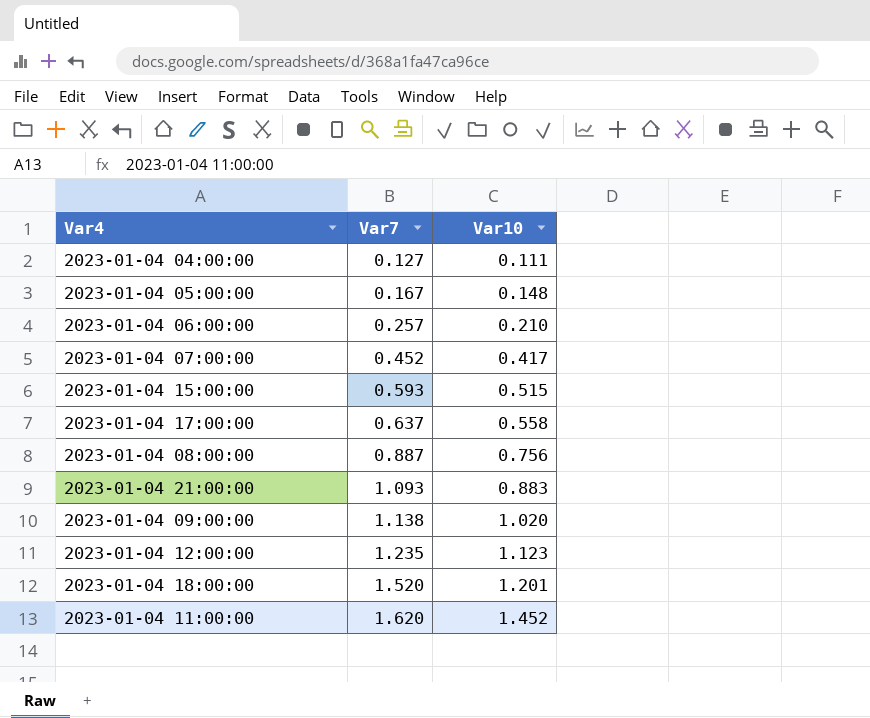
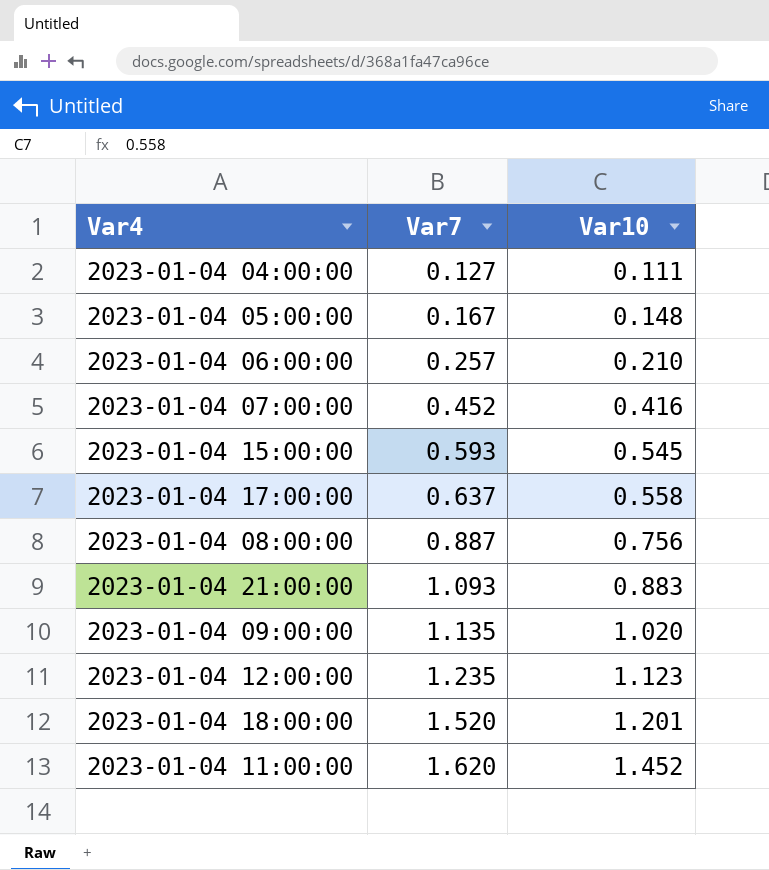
2023-01-04 07:00:00 | Var10: 0.417 -> 0.416
2023-01-04 15:00:00 | Var10: 0.515 -> 0.545
2023-01-04 09:00:00 | Var7: 1.138 -> 1.135

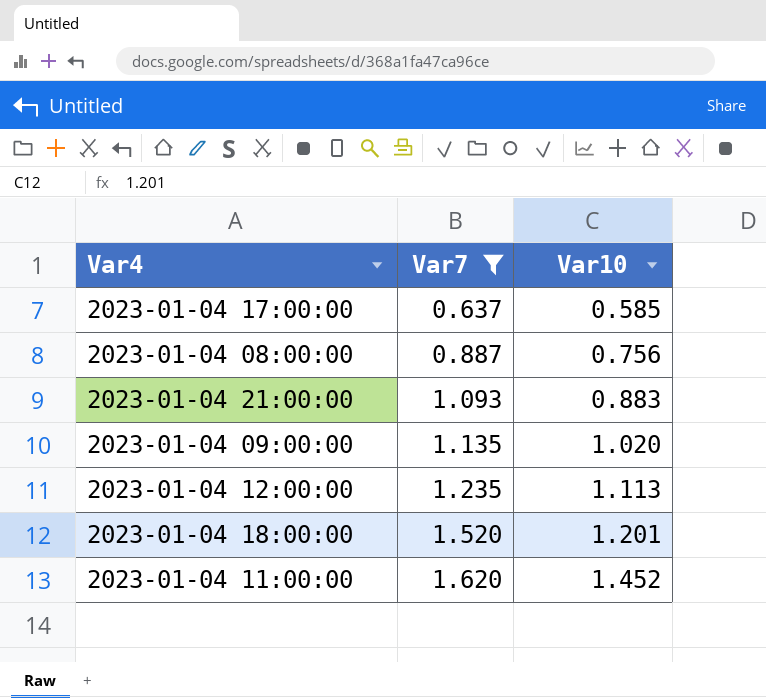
filter: none -> Var7 >= 0.637
2023-01-04 17:00:00 | Var10: 0.558 -> 0.585
2023-01-04 12:00:00 | Var10: 1.123 -> 1.113

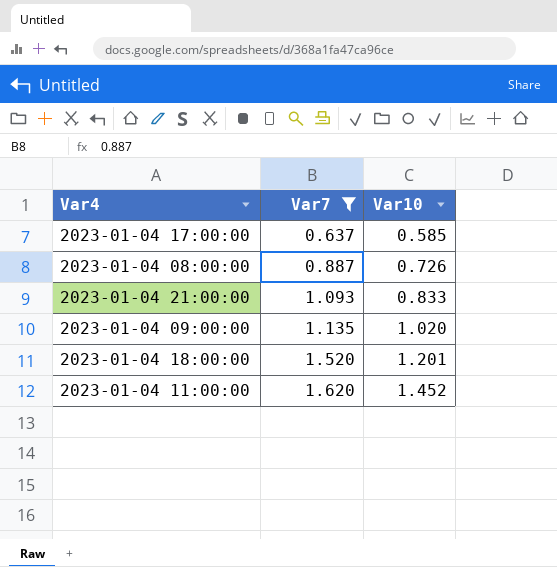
row 2023-01-04 12:00:00: 1.235 | 1.113 -> none
2023-01-04 08:00:00 | Var10: 0.756 -> 0.726
2023-01-04 21:00:00 | Var10: 0.883 -> 0.833

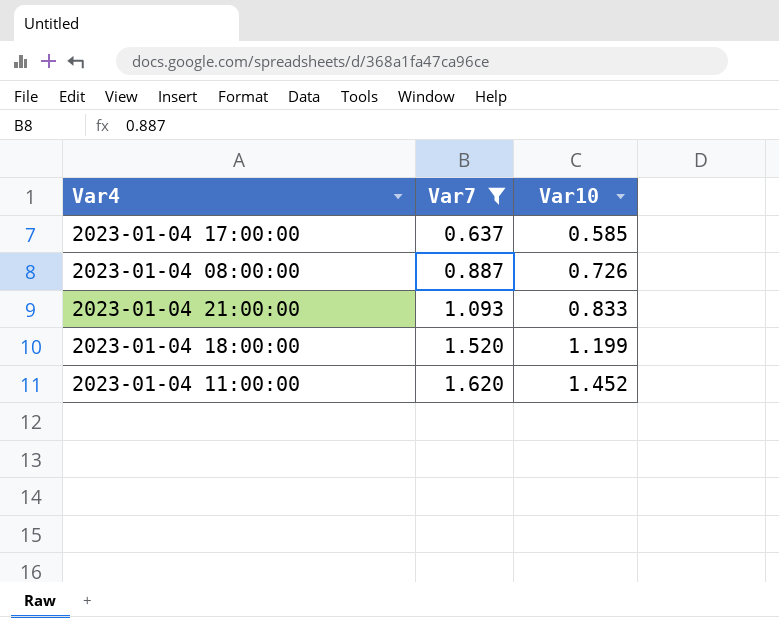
row 2023-01-04 09:00:00: 1.135 | 1.020 -> none
2023-01-04 18:00:00 | Var10: 1.201 -> 1.199

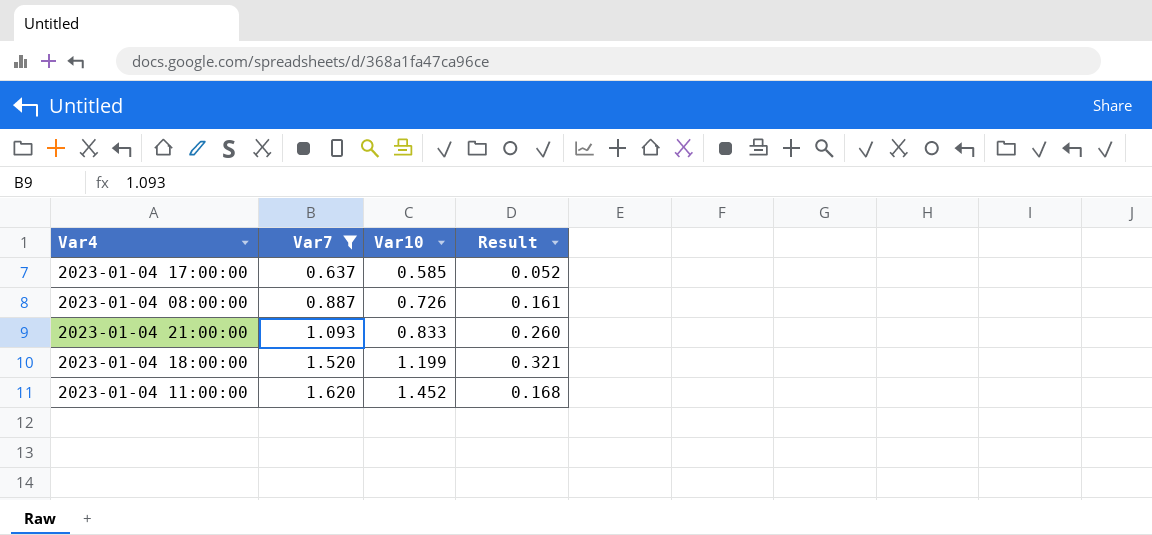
column Result | formula: none -> [Var7] - [Var10]

